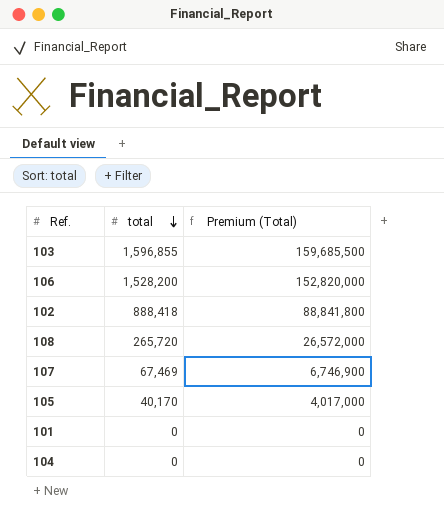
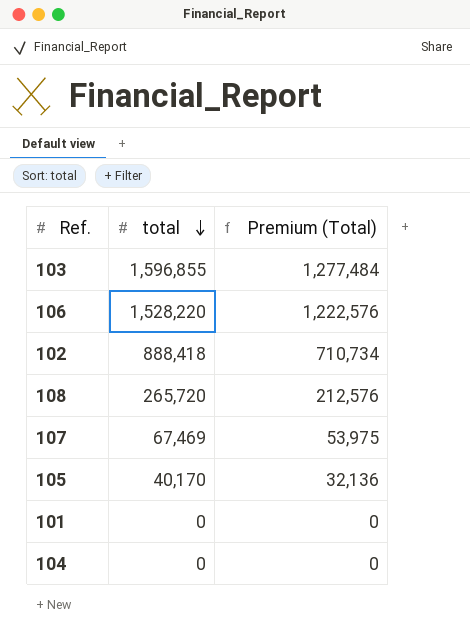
column Premium (Total) | formula: [total] * 100 -> [total] * 0.8
106 | total: 1,528,200 -> 1,528,220

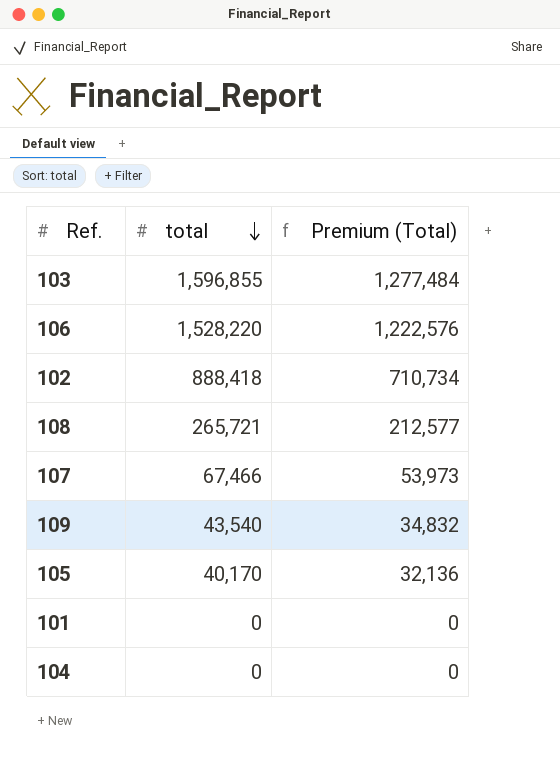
108 | total: 265,720 -> 265,721
108 | Premium (Total): 212,576 -> 212,577
107 | total: 67,469 -> 67,466
107 | Premium (Total): 53,975 -> 53,973
row 109: none -> 43,540 | 34,832

